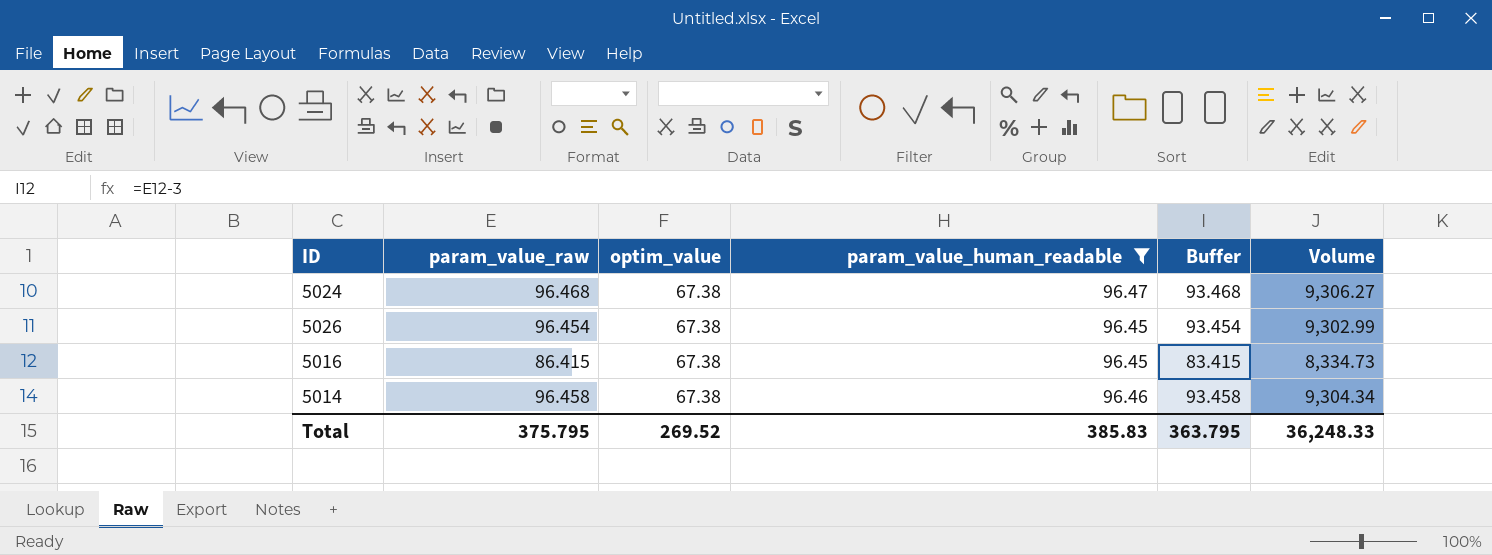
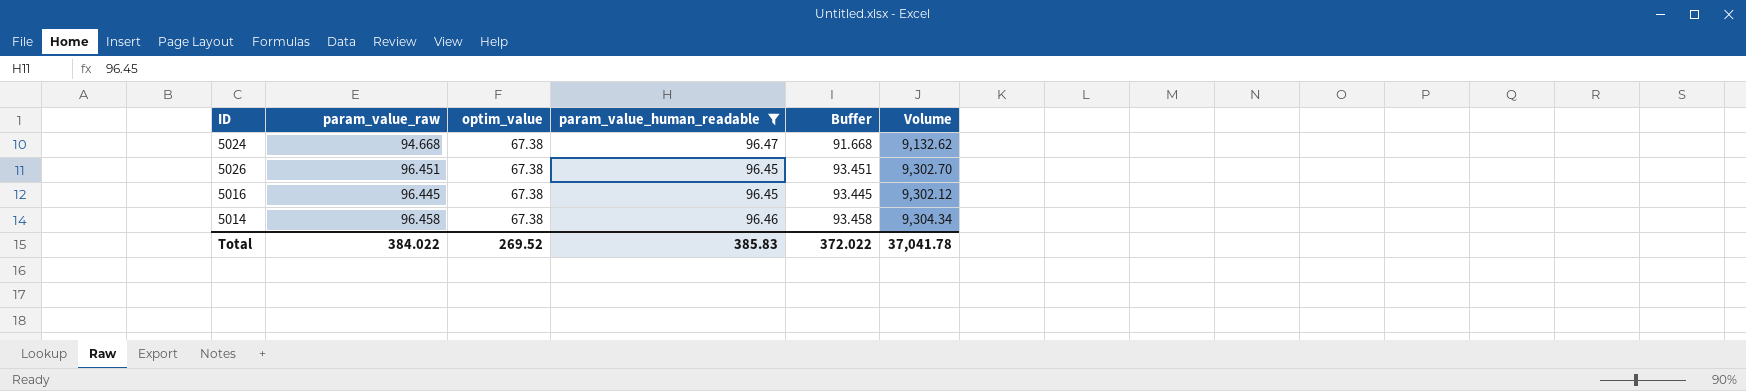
5024 | param_value_raw: 96.468 -> 94.668
5024 | Buffer: 93.468 -> 91.668
5024 | Volume: 9,306.27 -> 9,132.62
5026 | param_value_raw: 96.454 -> 96.451
5026 | Buffer: 93.454 -> 93.451
5026 | Volume: 9,302.99 -> 9,302.70
5016 | param_value_raw: 86.415 -> 96.445
5016 | Buffer: 83.415 -> 93.445
5016 | Volume: 8,334.73 -> 9,302.12
Total | param_value_raw: 375.795 -> 384.022
Total | Buffer: 363.795 -> 372.022
Total | Volume: 36,248.33 -> 37,041.78

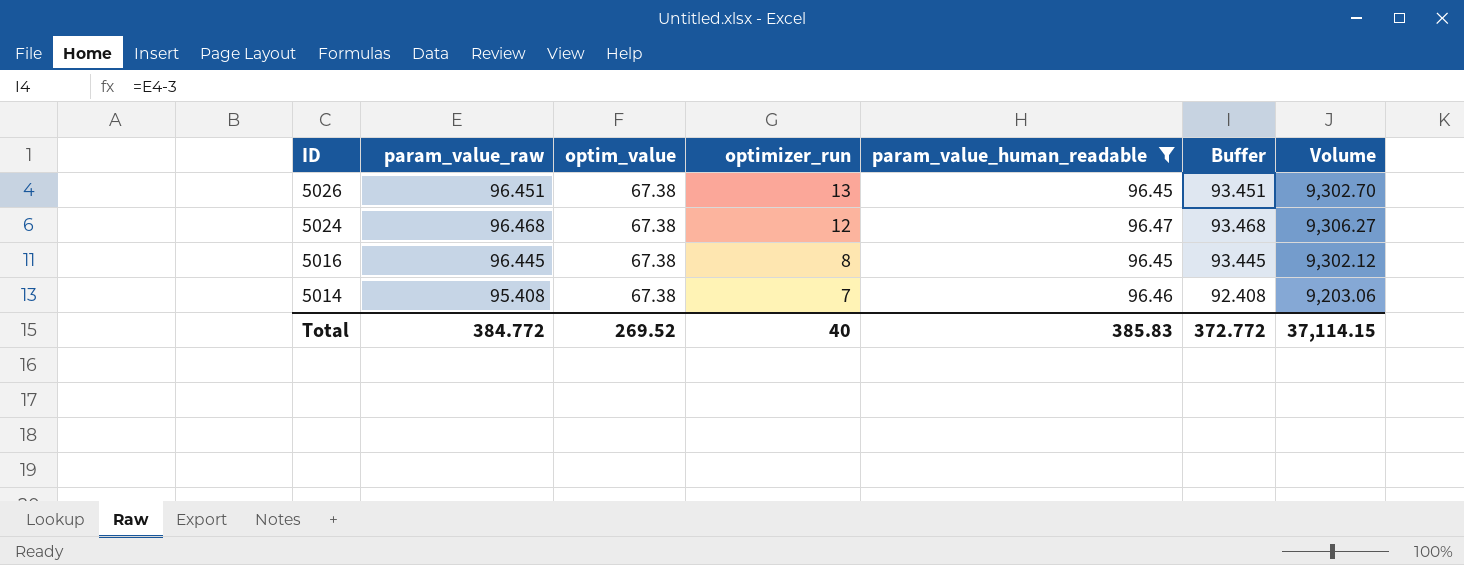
row order: none -> ID descending
column optimizer_run | position: none -> 4
5024 | param_value_raw: 94.668 -> 96.468
5024 | Buffer: 91.668 -> 93.468
5024 | Volume: 9,132.62 -> 9,306.27
5014 | param_value_raw: 96.458 -> 95.408
5014 | Buffer: 93.458 -> 92.408
5014 | Volume: 9,304.34 -> 9,203.06
Total | param_value_raw: 384.022 -> 384.772
Total | Buffer: 372.022 -> 372.772
Total | Volume: 37,041.78 -> 37,114.15

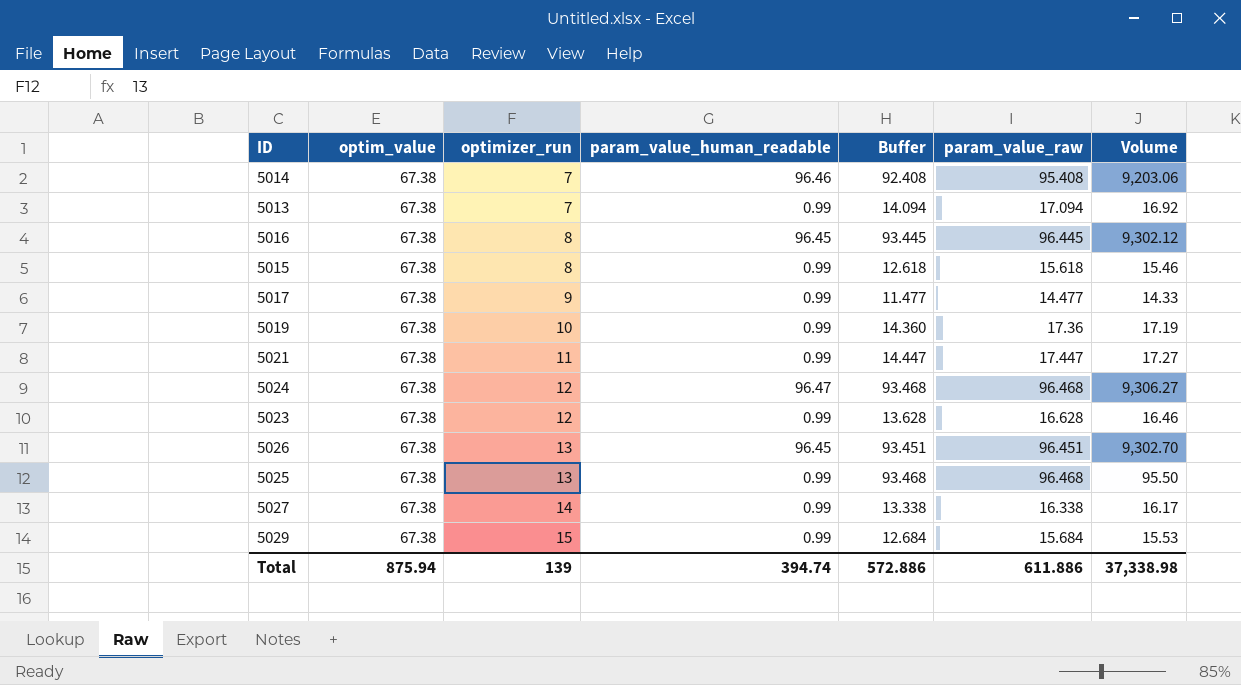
filter: param_value_human_readable != 0.99 -> none
row order: ID descending -> optimizer_run ascending
column param_value_raw | position: 2 -> 6
Total | optim_value: 269.52 -> 875.94
Total | optimizer_run: 40 -> 139
Total | param_value_human_readable: 385.83 -> 394.74
Total | Buffer: 372.772 -> 572.886
Total | param_value_raw: 384.772 -> 611.886
Total | Volume: 37,114.15 -> 37,338.98

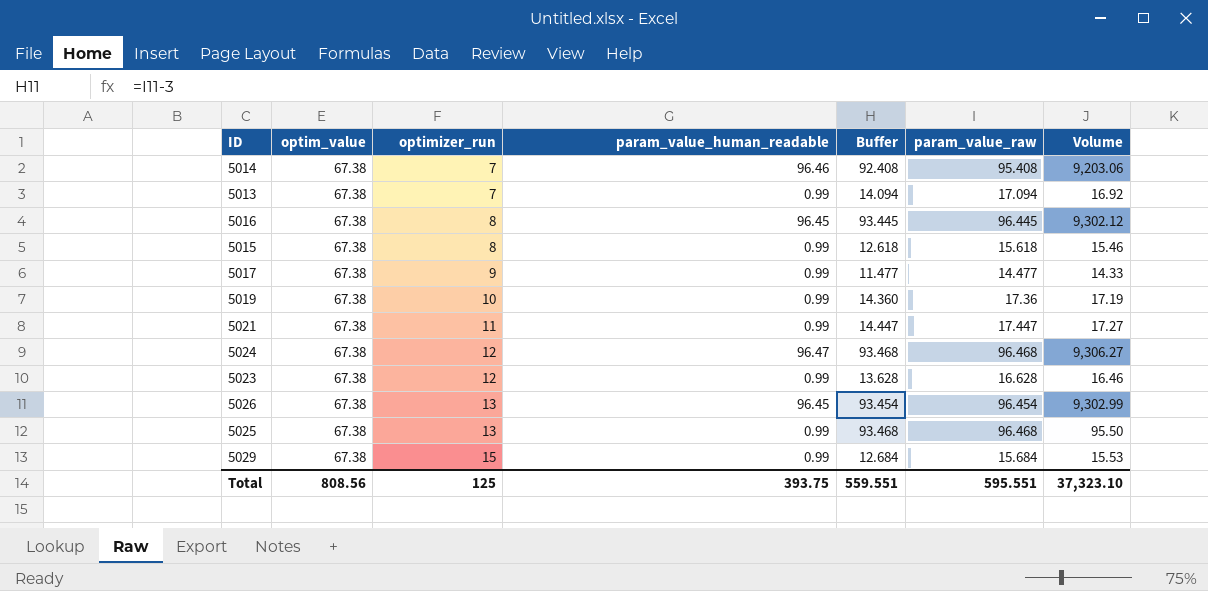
row 5027: 67.38 | 14 | 0.99 | 13.338 | 16.338 | 16.17 -> none
5026 | Buffer: 93.451 -> 93.454
5026 | param_value_raw: 96.451 -> 96.454
5026 | Volume: 9,302.70 -> 9,302.99
Total | optim_value: 875.94 -> 808.56
Total | optimizer_run: 139 -> 125
Total | param_value_human_readable: 394.74 -> 393.75
Total | Buffer: 572.886 -> 559.551
Total | param_value_raw: 611.886 -> 595.551
Total | Volume: 37,338.98 -> 37,323.10

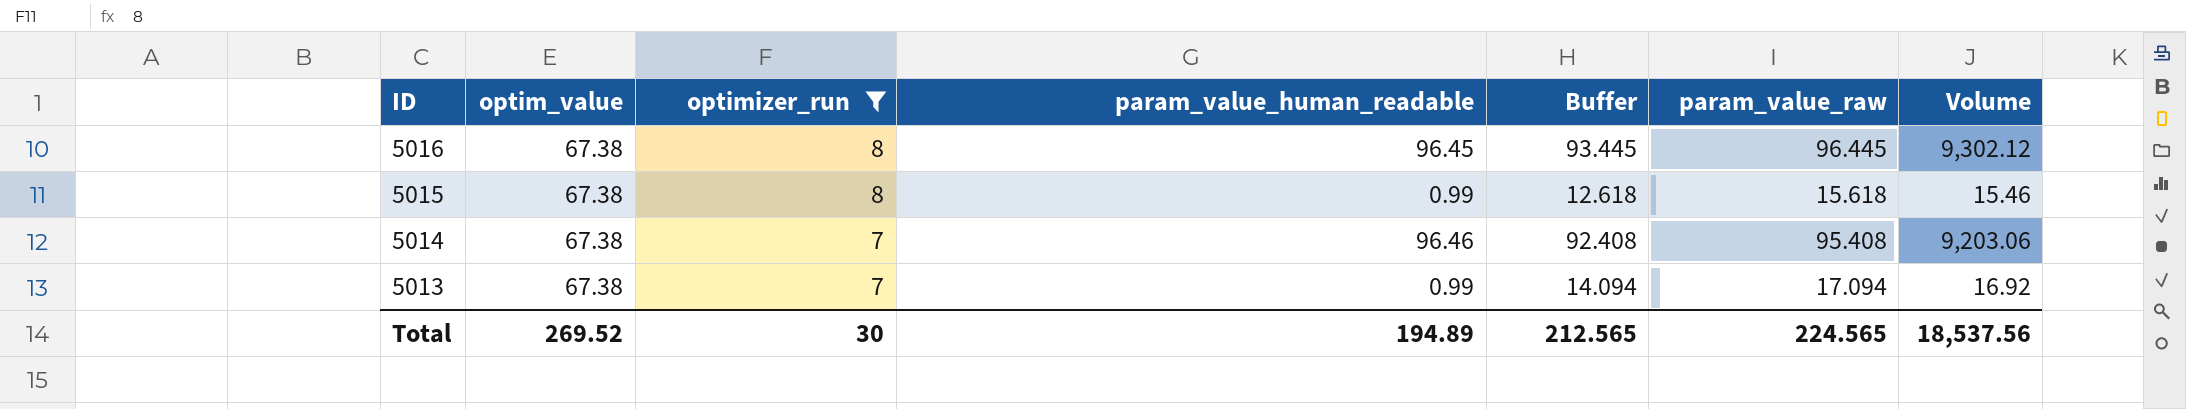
filter: none -> optimizer_run <= 8
row order: optimizer_run ascending -> ID descending
Total | optim_value: 808.56 -> 269.52
Total | optimizer_run: 125 -> 30
Total | param_value_human_readable: 393.75 -> 194.89
Total | Buffer: 559.551 -> 212.565
Total | param_value_raw: 595.551 -> 224.565
Total | Volume: 37,323.10 -> 18,537.56

